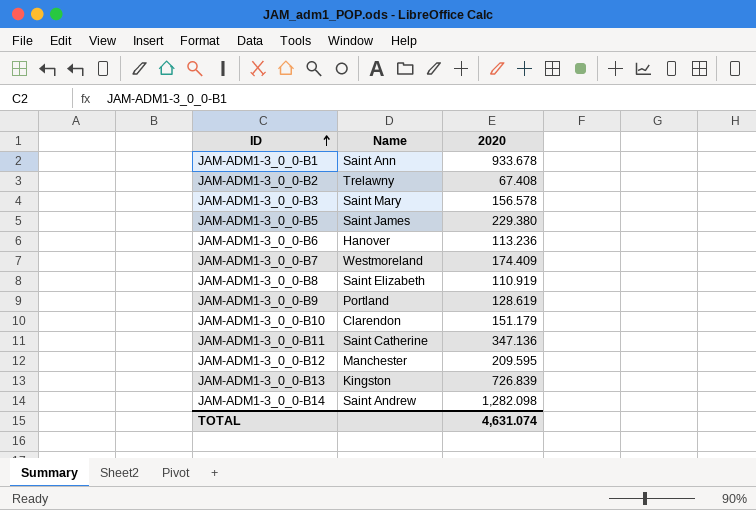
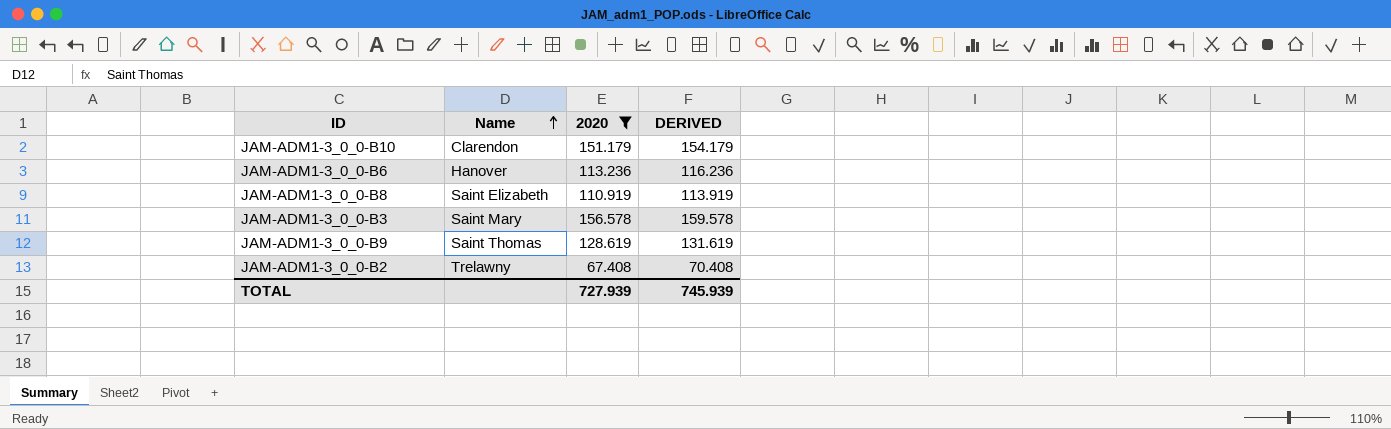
filter: none -> 2020 <= 156.578
row order: ID ascending -> Name ascending
column DERIVED | formula: none -> [2020] + 3
JAM-ADM1-3_0_0-B9 | Name: Portland -> Saint Thomas
TOTAL | 2020: 4,631.074 -> 727.939

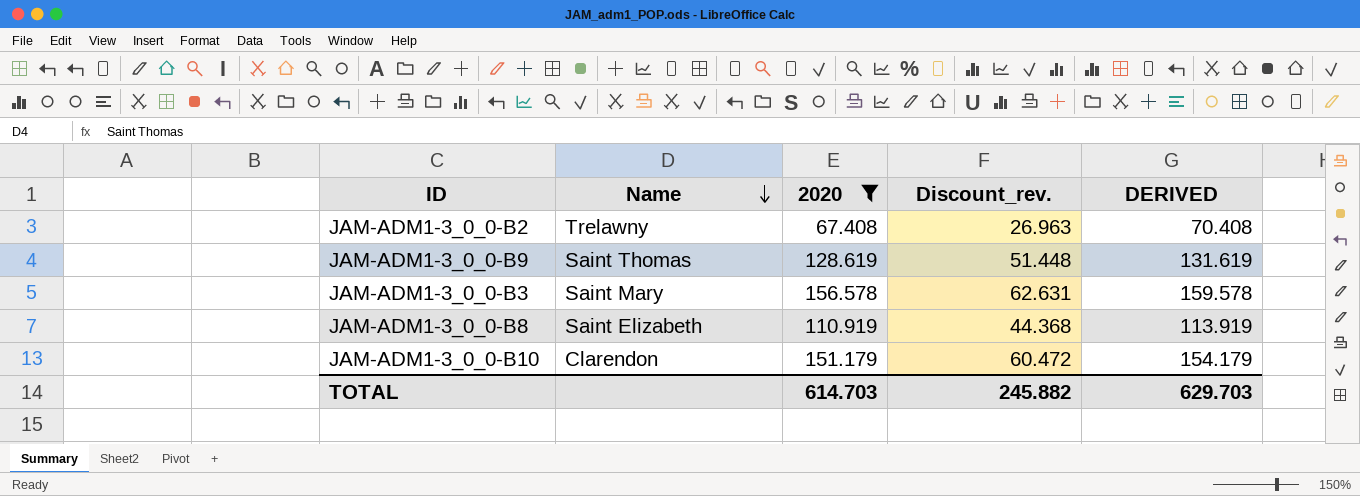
row order: Name ascending -> Name descending
column Discount_rev. | formula: none -> [2020] * 0.4
row JAM-ADM1-3_0_0-B6: Hanover | 113.236 | 116.236 -> none
TOTAL | 2020: 727.939 -> 614.703
TOTAL | DERIVED: 745.939 -> 629.703

